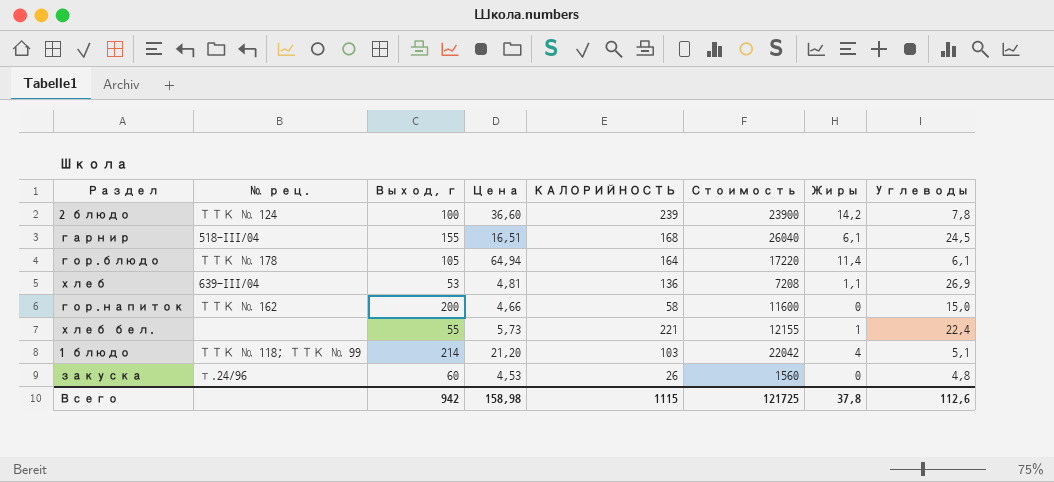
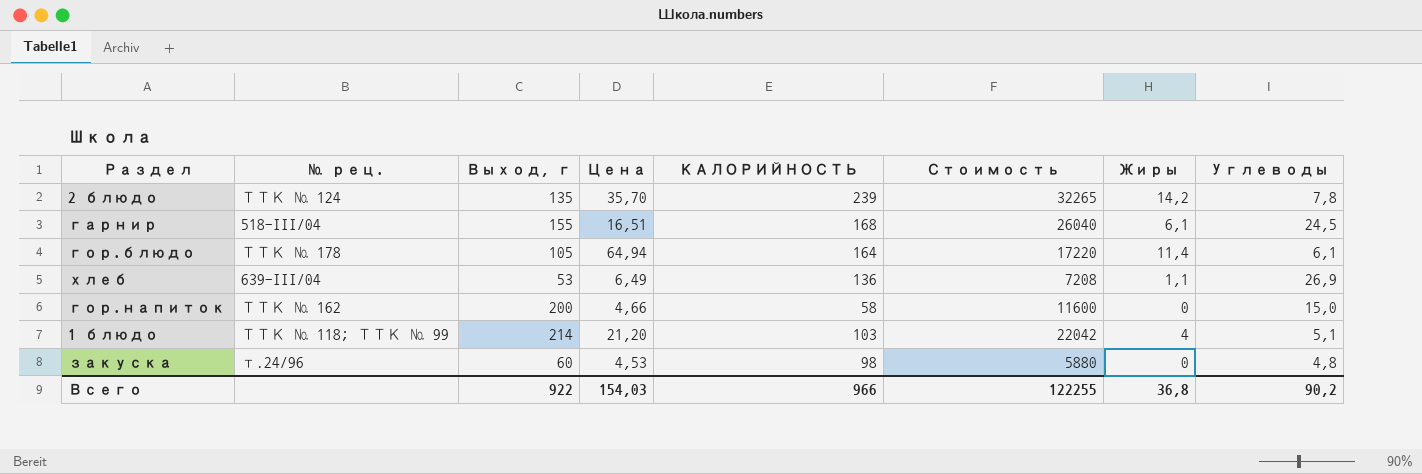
row хлеб бел.: none | 55 | 5,73 | 221 | 12155 | 1 | 22,4 -> none
2 блюдо | Выход, г: 100 -> 135
2 блюдо | Цена: 36,60 -> 35,70
2 блюдо | Стоимость: 23900 -> 32265
хлеб | Цена: 4,81 -> 6,49
закуска | КАЛОРИЙНОСТЬ: 26 -> 98
закуска | Стоимость: 1560 -> 5880
Всего | Выход, г: 942 -> 922
Всего | Цена: 158,98 -> 154,03
Всего | КАЛОРИЙНОСТЬ: 1115 -> 966
Всего | Стоимость: 121725 -> 122255
Всего | Жиры: 37,8 -> 36,8
Всего | Углеводы: 112,6 -> 90,2

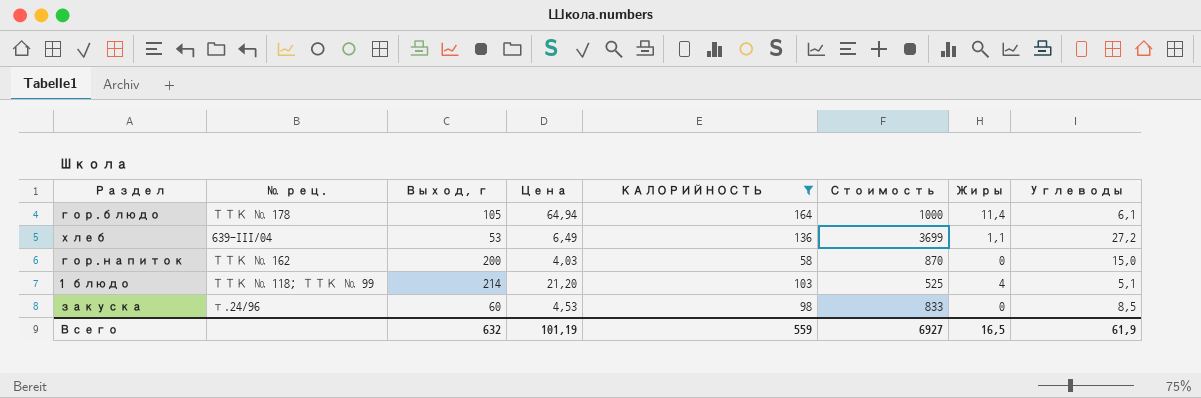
filter: none -> КАЛОРИЙНОСТЬ <= 164
column Стоимость | formula: [Выход, г] * [КАЛОРИЙНОСТЬ] -> [КАЛОРИЙНОСТЬ] * [Углеводы]
хлеб | Углеводы: 26,9 -> 27,2
гор.напиток | Цена: 4,66 -> 4,03
закуска | Углеводы: 4,8 -> 8,5
Всего | Выход, г: 922 -> 632
Всего | Цена: 154,03 -> 101,19
Всего | КАЛОРИЙНОСТЬ: 966 -> 559
Всего | Стоимость: 122255 -> 6927
Всего | Жиры: 36,8 -> 16,5
Всего | Углеводы: 90,2 -> 61,9

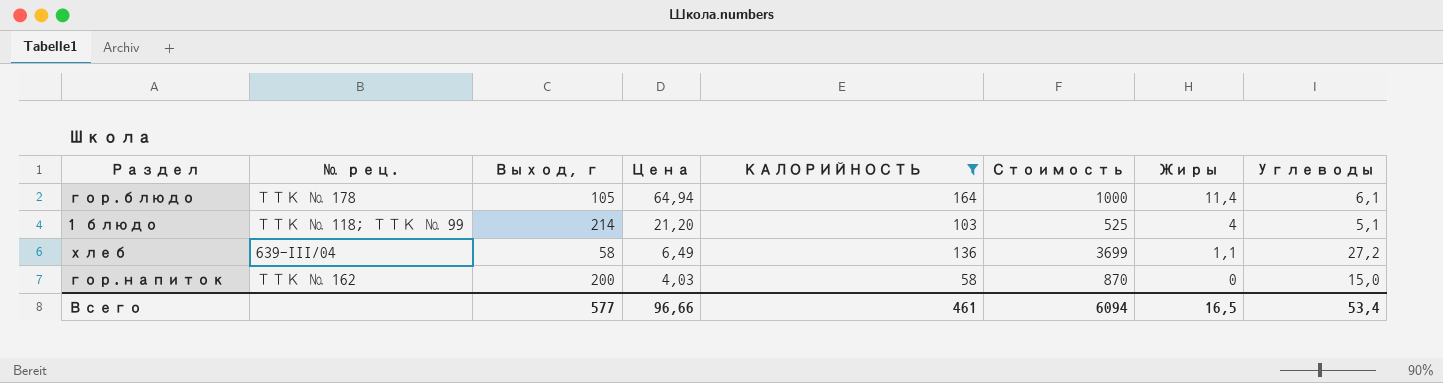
row order: none -> Цена descending
row закуска: т.24/96 | 60 | 4,53 | 98 | 833 | 0 | 8,5 -> none
хлеб | Выход, г: 53 -> 58
Всего | Выход, г: 632 -> 577
Всего | Цена: 101,19 -> 96,66
Всего | КАЛОРИЙНОСТЬ: 559 -> 461
Всего | Стоимость: 6927 -> 6094
Всего | Углеводы: 61,9 -> 53,4

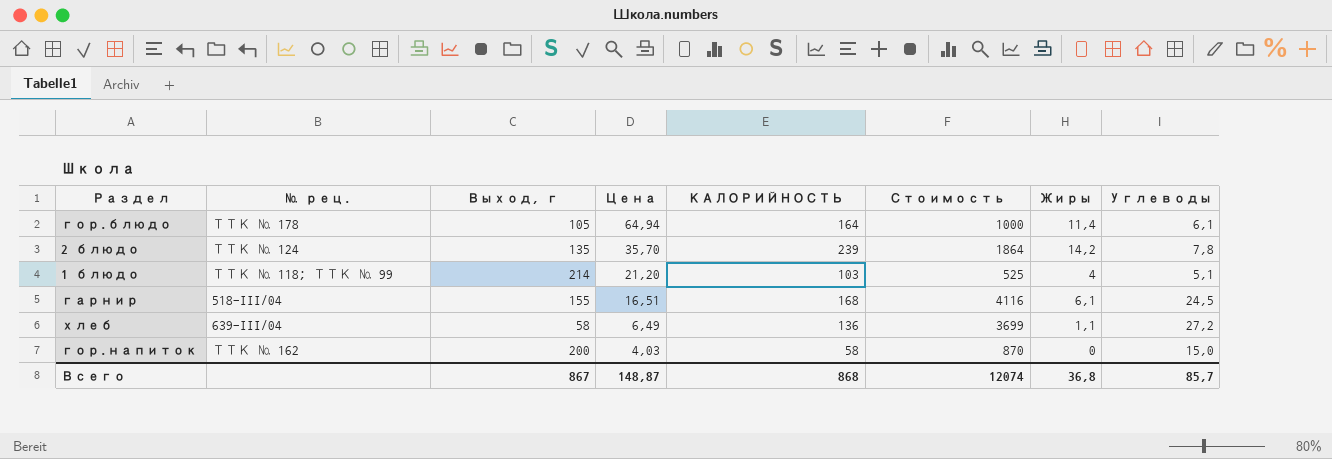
filter: КАЛОРИЙНОСТЬ <= 164 -> none
Всего | Выход, г: 577 -> 867
Всего | Цена: 96,66 -> 148,87
Всего | КАЛОРИЙНОСТЬ: 461 -> 868
Всего | Стоимость: 6094 -> 12074
Всего | Жиры: 16,5 -> 36,8
Всего | Углеводы: 53,4 -> 85,7

